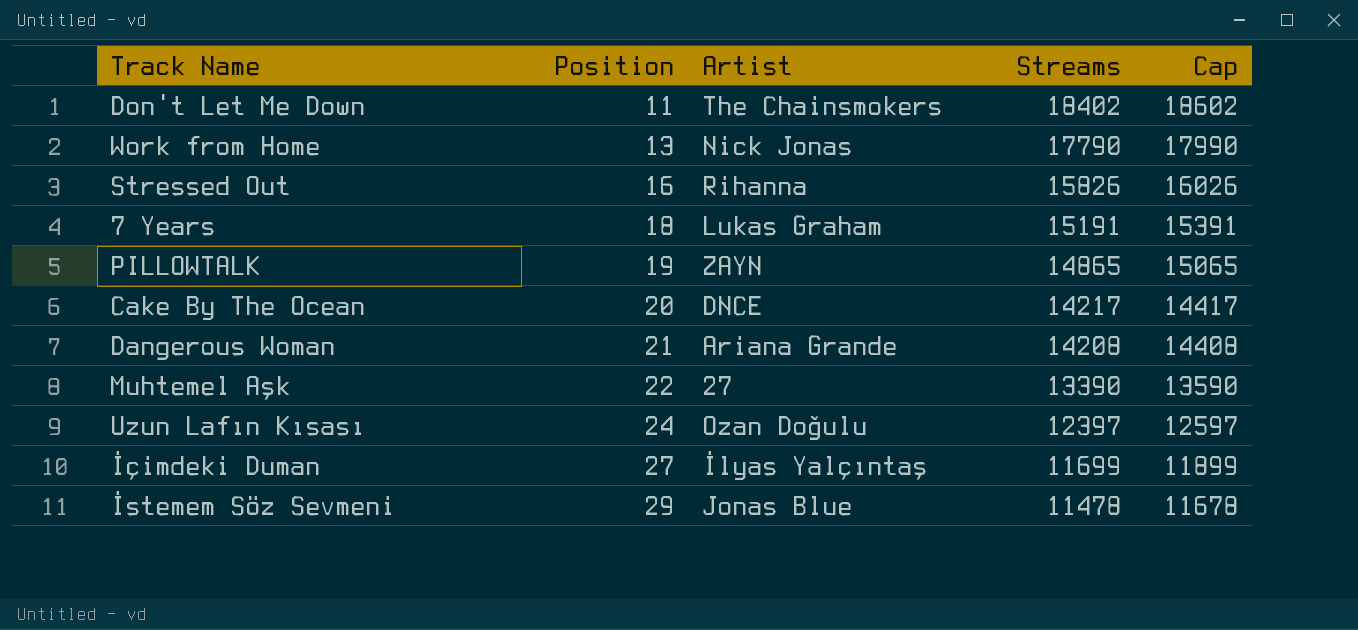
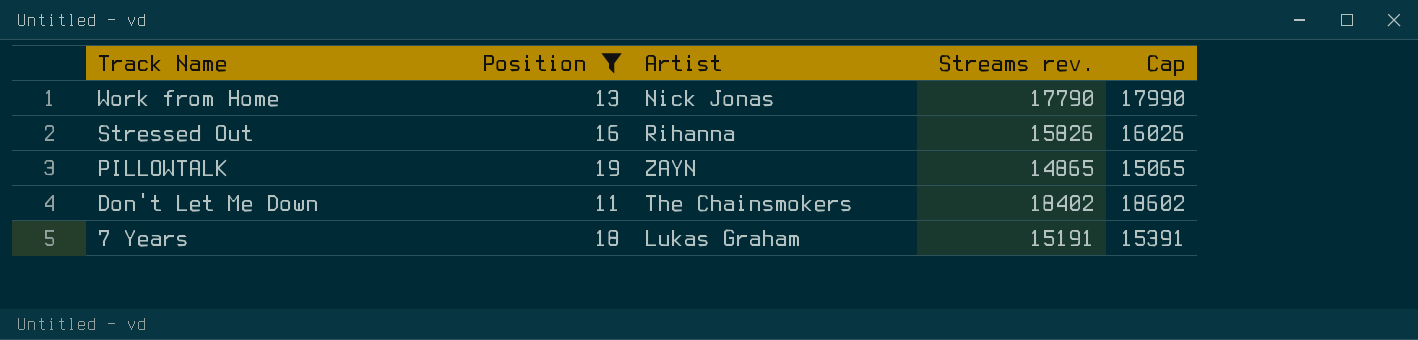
filter: none -> Position <= 19
row order: Position ascending -> Track Name descending
column name: Streams -> Streams rev.

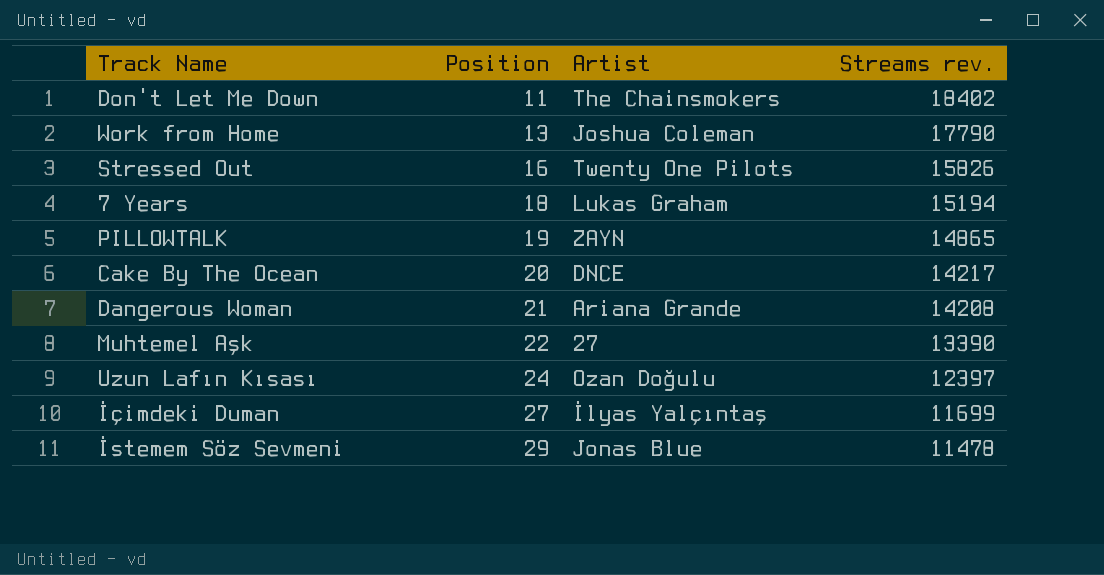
filter: Position <= 19 -> none
row order: Track Name descending -> Position ascending
column Cap | formula: [Streams rev.] + 200 -> none
Work from Home | Artist: Nick Jonas -> Joshua Coleman
Stressed Out | Artist: Rihanna -> Twenty One Pilots
7 Years | Streams rev.: 15191 -> 15194

